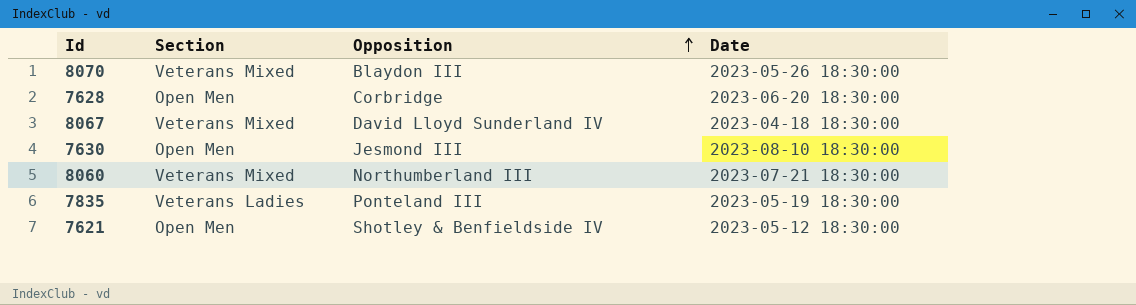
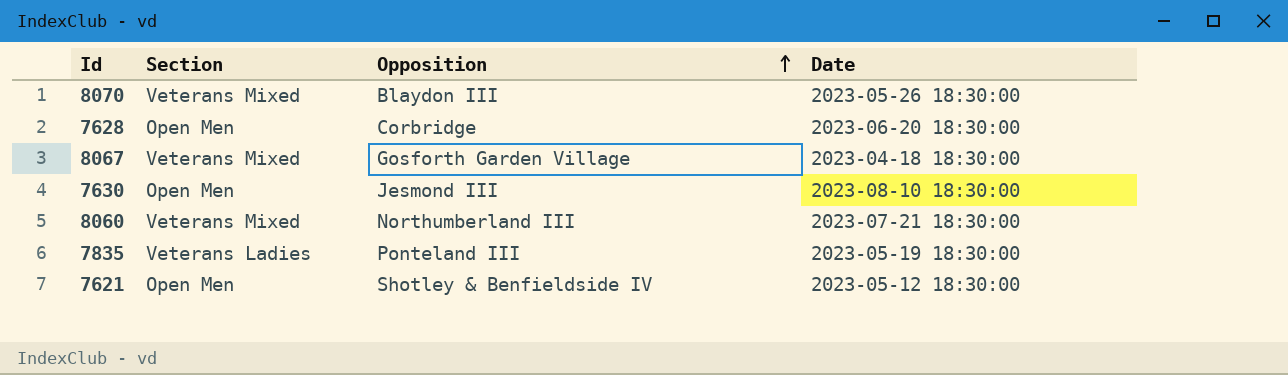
8067 | Opposition: David Lloyd Sunderland IV -> Gosforth Garden Village

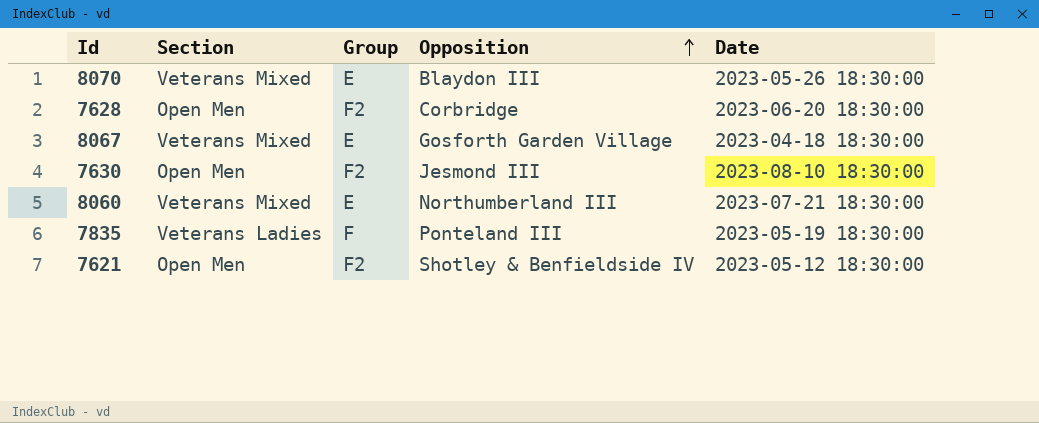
column Group | position: none -> 3

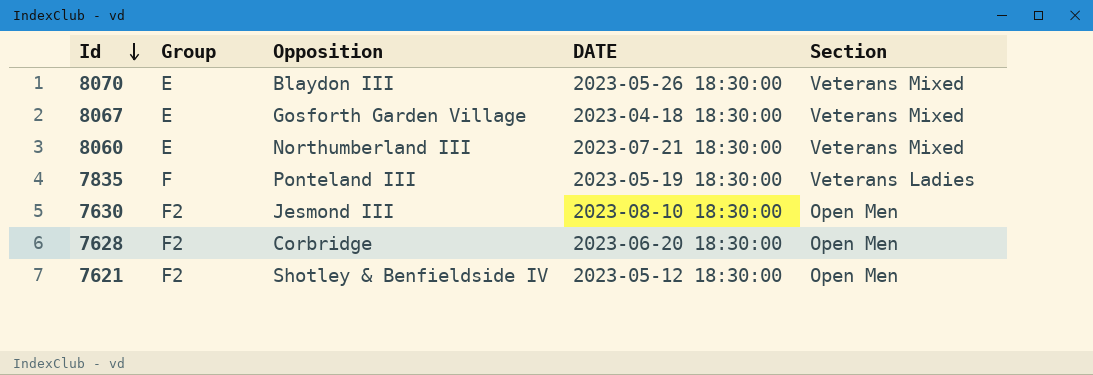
row order: Opposition ascending -> Id descending
column name: Date -> DATE
column Section | position: 2 -> 5

